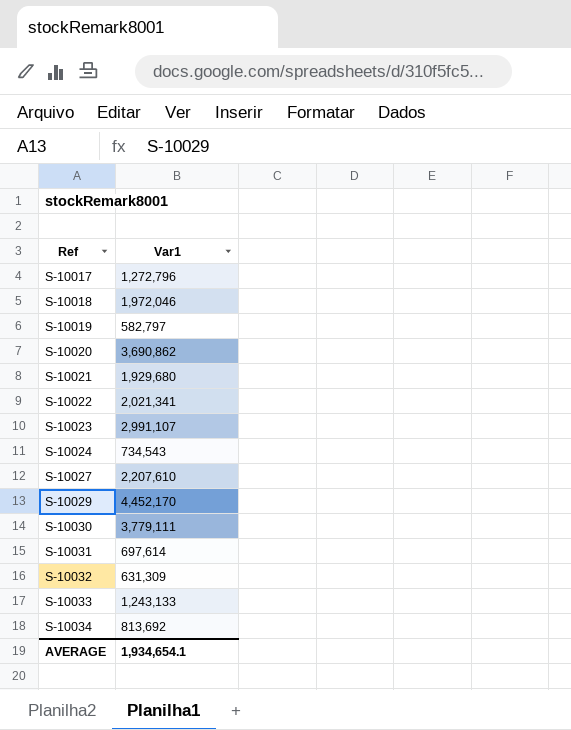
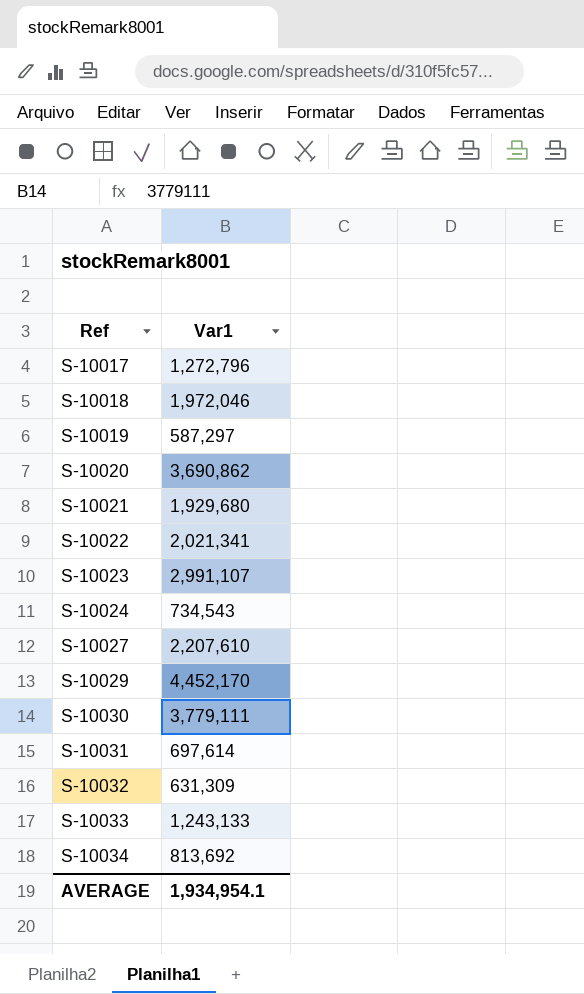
S-10019 | Var1: 582,797 -> 587,297
AVERAGE | Var1: 1,934,654.1 -> 1,934,954.1

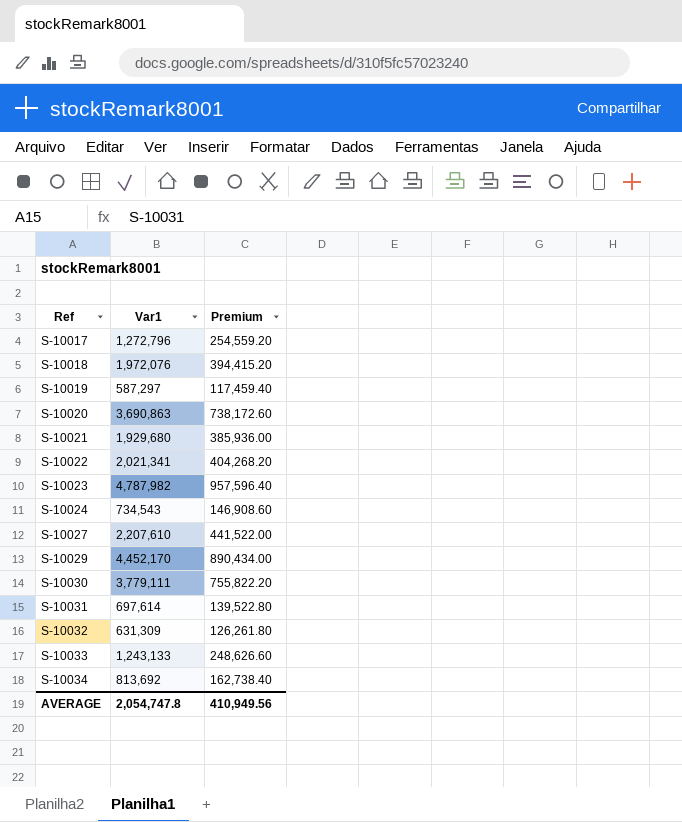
column Premium | formula: none -> [Var1] * 0.2
S-10018 | Var1: 1,972,046 -> 1,972,076
S-10020 | Var1: 3,690,862 -> 3,690,863
S-10023 | Var1: 2,991,107 -> 4,787,982
AVERAGE | Var1: 1,934,954.1 -> 2,054,747.8

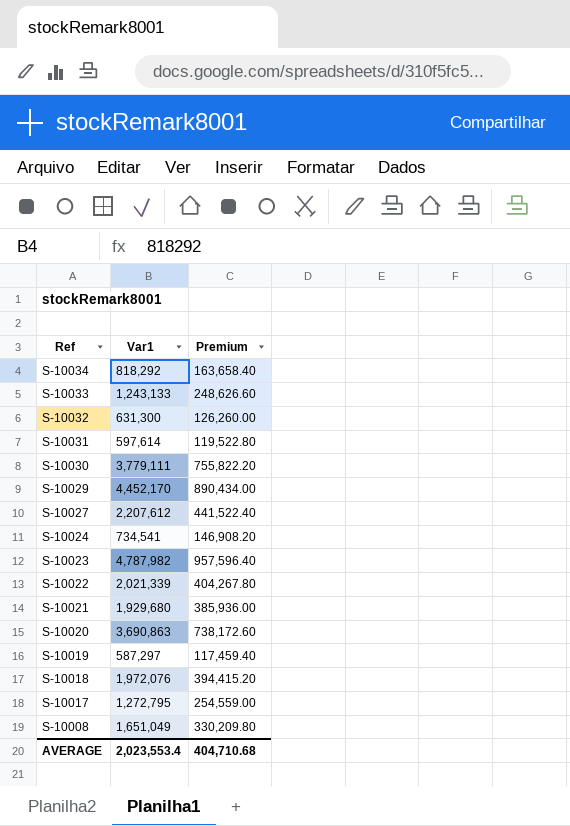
row order: Ref ascending -> Ref descending
S-10034 | Var1: 813,692 -> 818,292
S-10034 | Premium: 162,738.40 -> 163,658.40
S-10032 | Var1: 631,309 -> 631,300
S-10032 | Premium: 126,261.80 -> 126,260.00
S-10031 | Var1: 697,614 -> 597,614
S-10031 | Premium: 139,522.80 -> 119,522.80
S-10027 | Var1: 2,207,610 -> 2,207,612
S-10027 | Premium: 441,522.00 -> 441,522.40
S-10024 | Var1: 734,543 -> 734,541
S-10024 | Premium: 146,908.60 -> 146,908.20
S-10022 | Var1: 2,021,341 -> 2,021,339
S-10022 | Premium: 404,268.20 -> 404,267.80
S-10017 | Var1: 1,272,796 -> 1,272,795
S-10017 | Premium: 254,559.20 -> 254,559.00
row S-10008: none -> 1,651,049 | 330,209.80
AVERAGE | Var1: 2,054,747.8 -> 2,023,553.4
AVERAGE | Premium: 410,949.56 -> 404,710.68

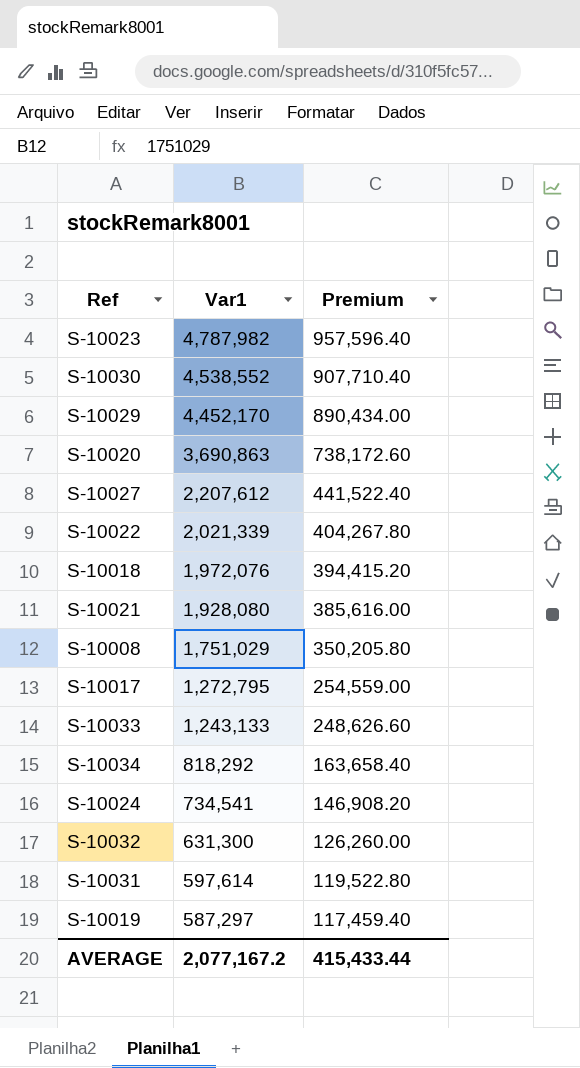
row order: Ref descending -> Var1 descending
S-10030 | Var1: 3,779,111 -> 4,538,552
S-10030 | Premium: 755,822.20 -> 907,710.40
S-10021 | Var1: 1,929,680 -> 1,928,080
S-10021 | Premium: 385,936.00 -> 385,616.00
S-10008 | Var1: 1,651,049 -> 1,751,029
S-10008 | Premium: 330,209.80 -> 350,205.80
AVERAGE | Var1: 2,023,553.4 -> 2,077,167.2
AVERAGE | Premium: 404,710.68 -> 415,433.44

